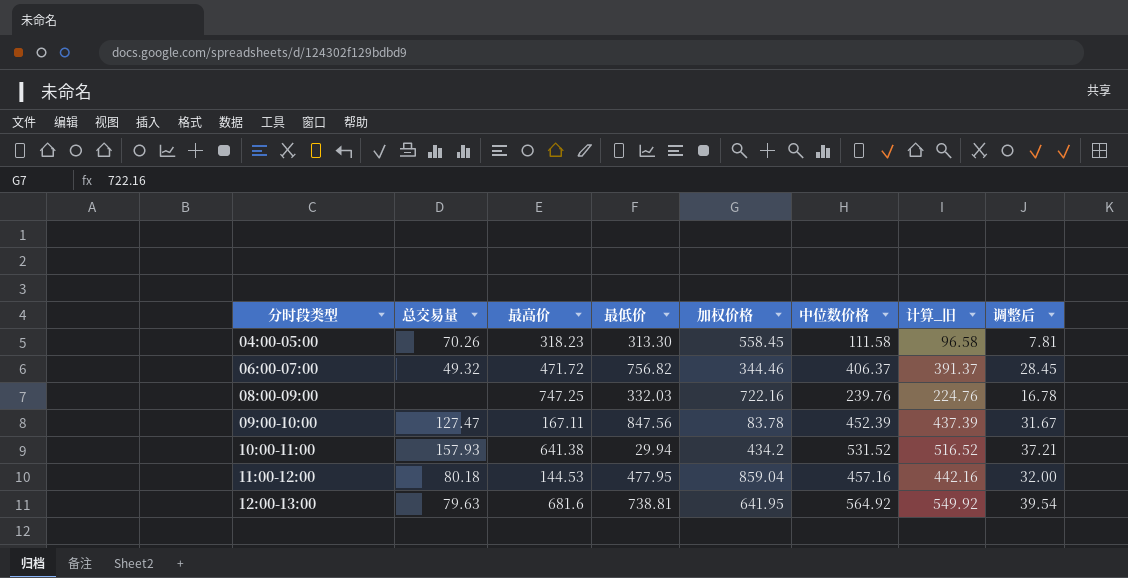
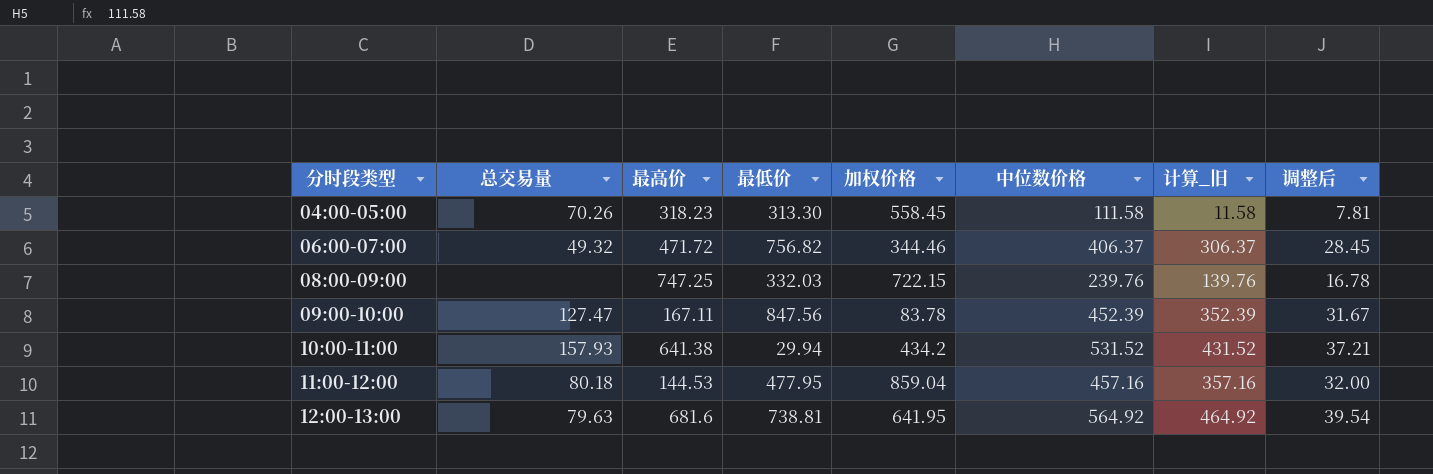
column 计算_旧 | formula: [中位数价格] - 15 -> [中位数价格] - 100
08:00-09:00 | 加权价格: 722.16 -> 722.15

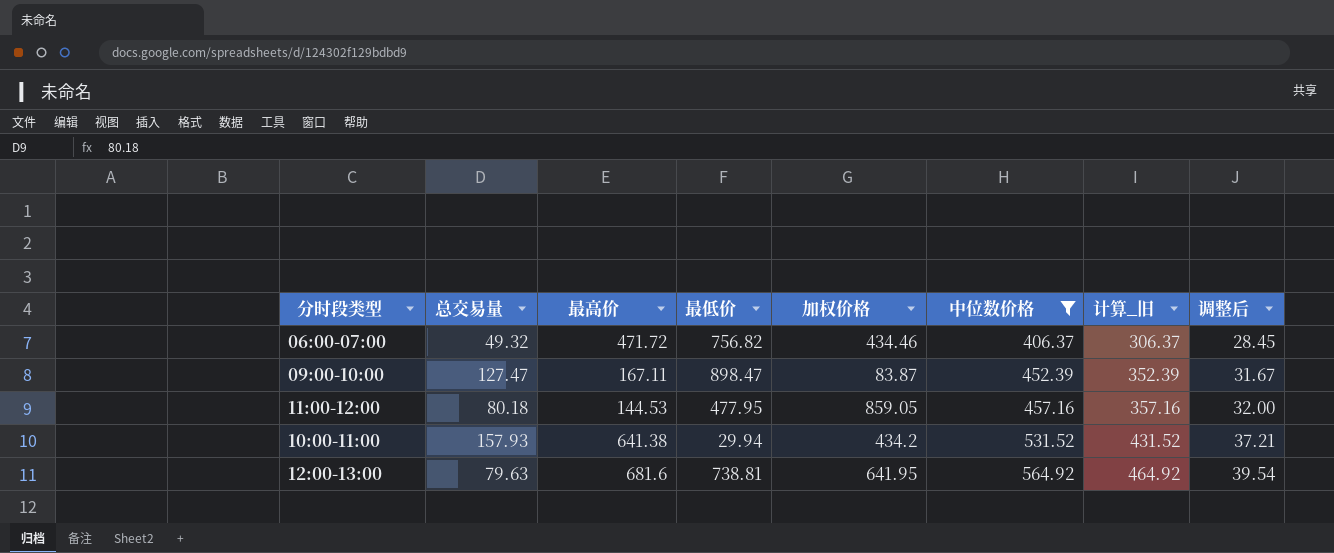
filter: none -> 中位数价格 >= 406.37
row order: 分时段类型 ascending -> 中位数价格 ascending
06:00-07:00 | 加权价格: 344.46 -> 434.46
09:00-10:00 | 最低价: 847.56 -> 898.47
09:00-10:00 | 加权价格: 83.78 -> 83.87
11:00-12:00 | 加权价格: 859.04 -> 859.05

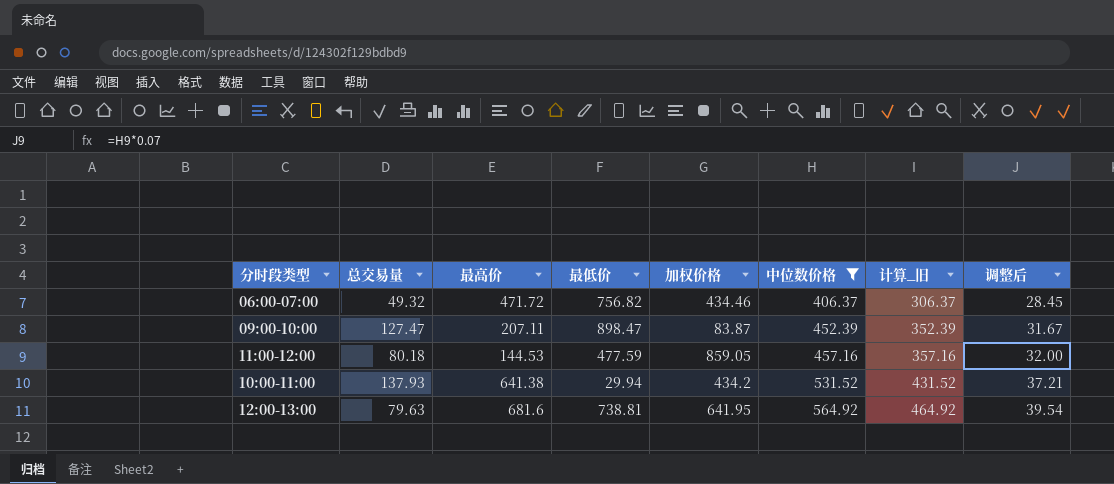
09:00-10:00 | 最高价: 167.11 -> 207.11
11:00-12:00 | 最低价: 477.95 -> 477.59
10:00-11:00 | 总交易量: 157.93 -> 137.93

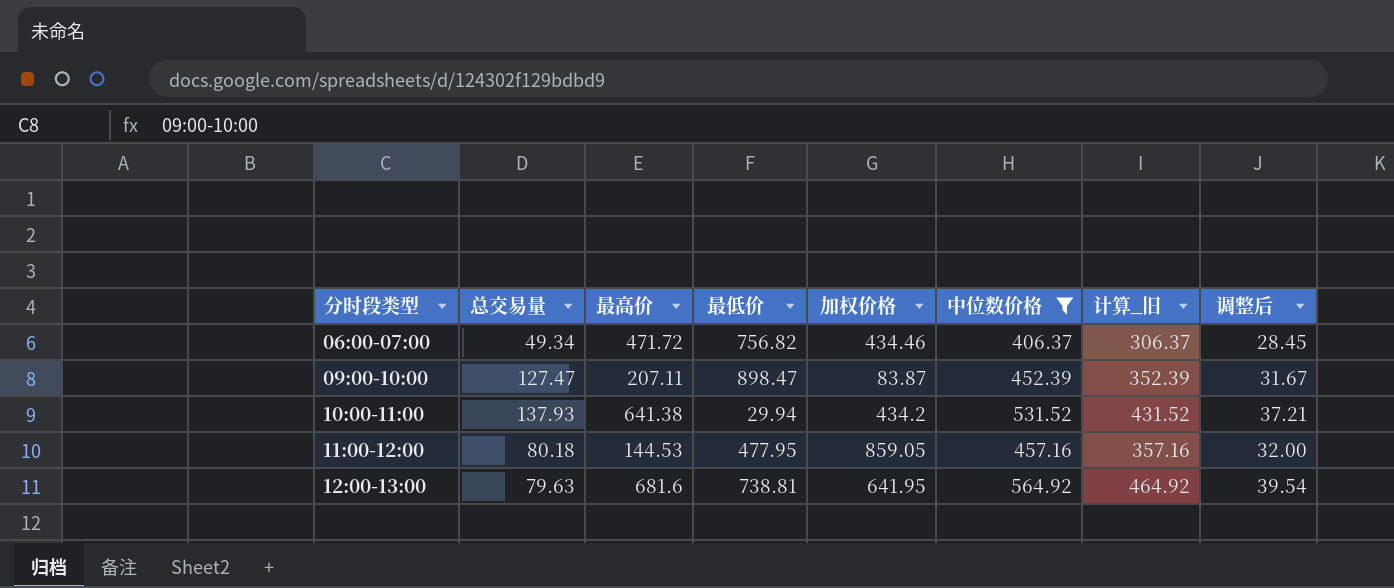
row order: 中位数价格 ascending -> 分时段类型 ascending
06:00-07:00 | 总交易量: 49.32 -> 49.34
11:00-12:00 | 最低价: 477.59 -> 477.95

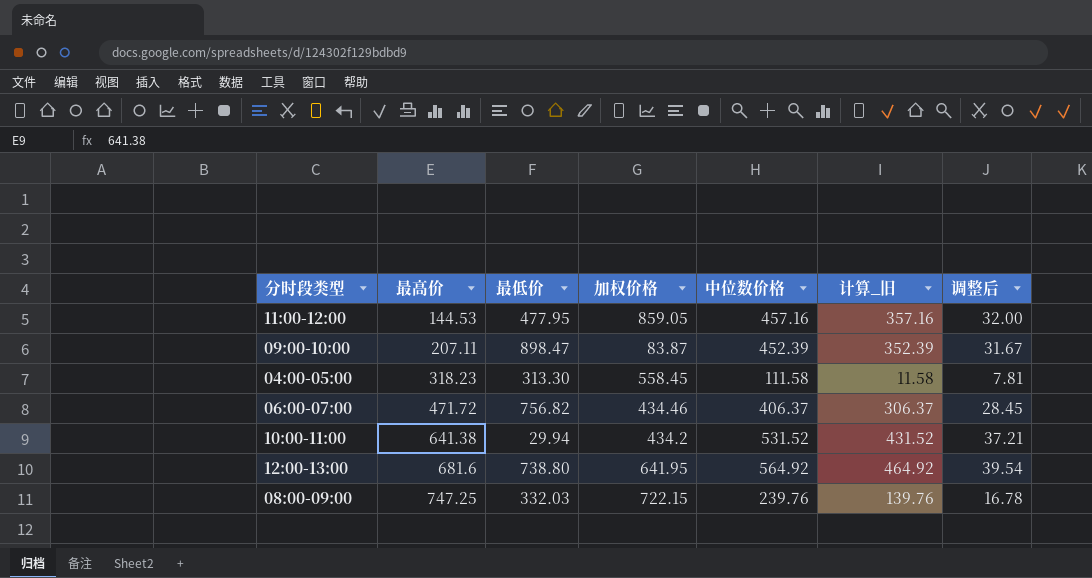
filter: 中位数价格 >= 406.37 -> none
row order: 分时段类型 ascending -> 最高价 ascending
column 总交易量 | position: 2 -> none
12:00-13:00 | 最低价: 738.81 -> 738.80

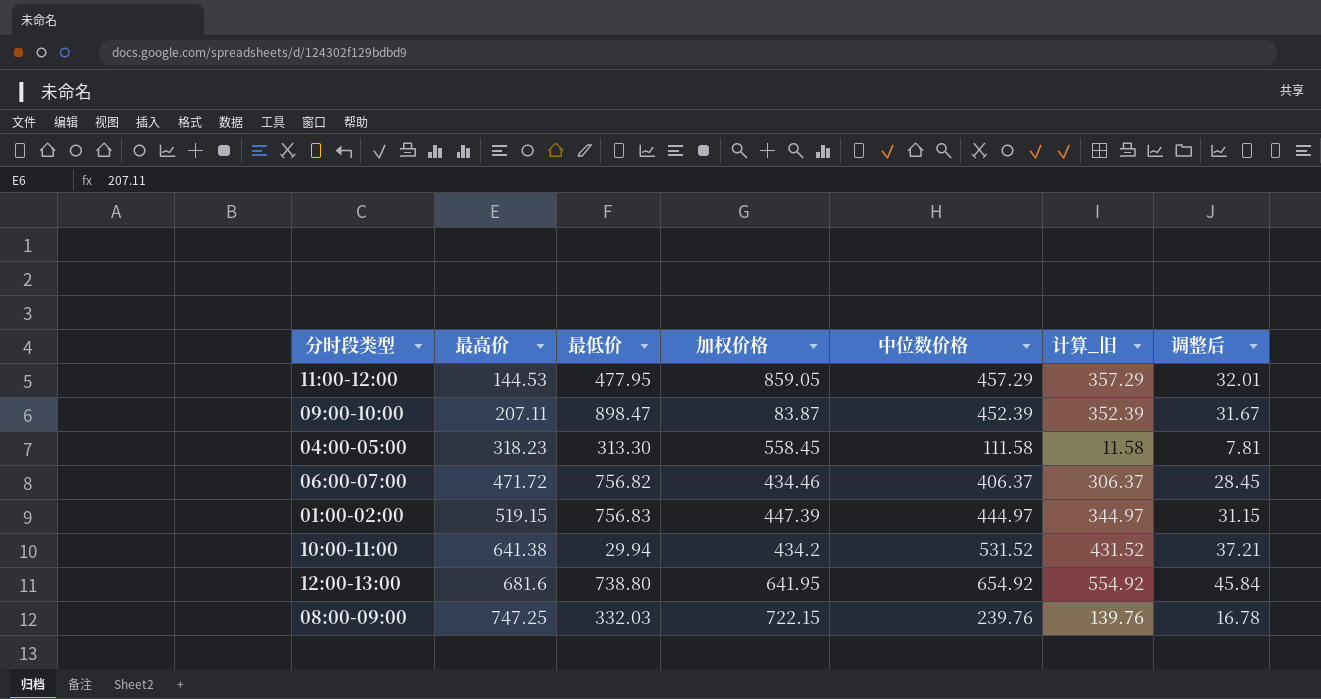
11:00-12:00 | 中位数价格: 457.16 -> 457.29
11:00-12:00 | 计算_旧: 357.16 -> 357.29
11:00-12:00 | 调整后: 32.00 -> 32.01
row 01:00-02:00: none -> 519.15 | 756.83 | 447.39 | 444.97 | 344.97 | 31.15
12:00-13:00 | 中位数价格: 564.92 -> 654.92
12:00-13:00 | 计算_旧: 464.92 -> 554.92
12:00-13:00 | 调整后: 39.54 -> 45.84

